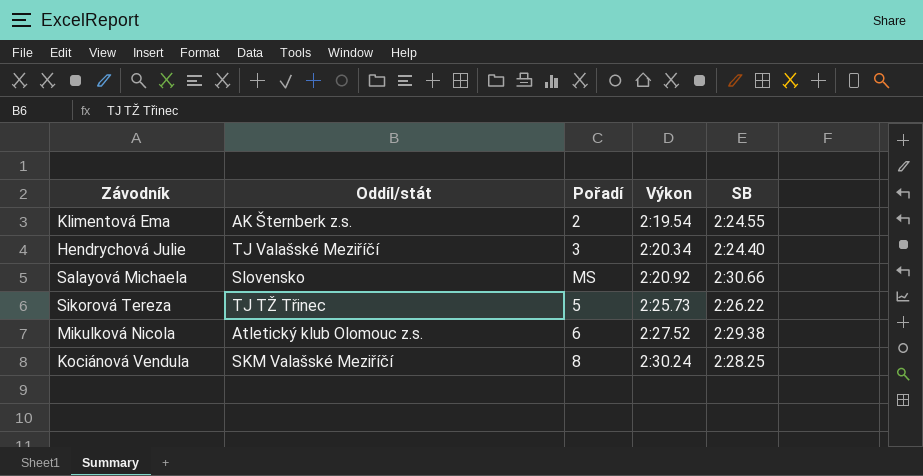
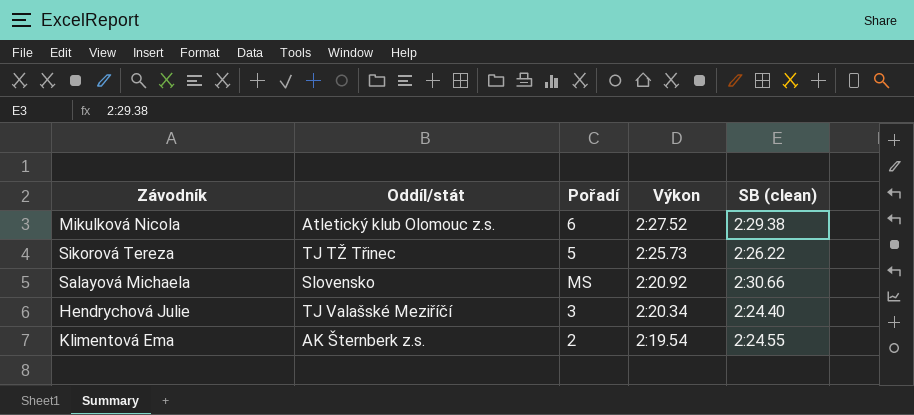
row order: Výkon ascending -> Výkon descending
column name: SB -> SB (clean)
row Kociánová Vendula: SKM Valašské Meziříčí | 8 | 2:30.24 | 2:28.25 -> none

